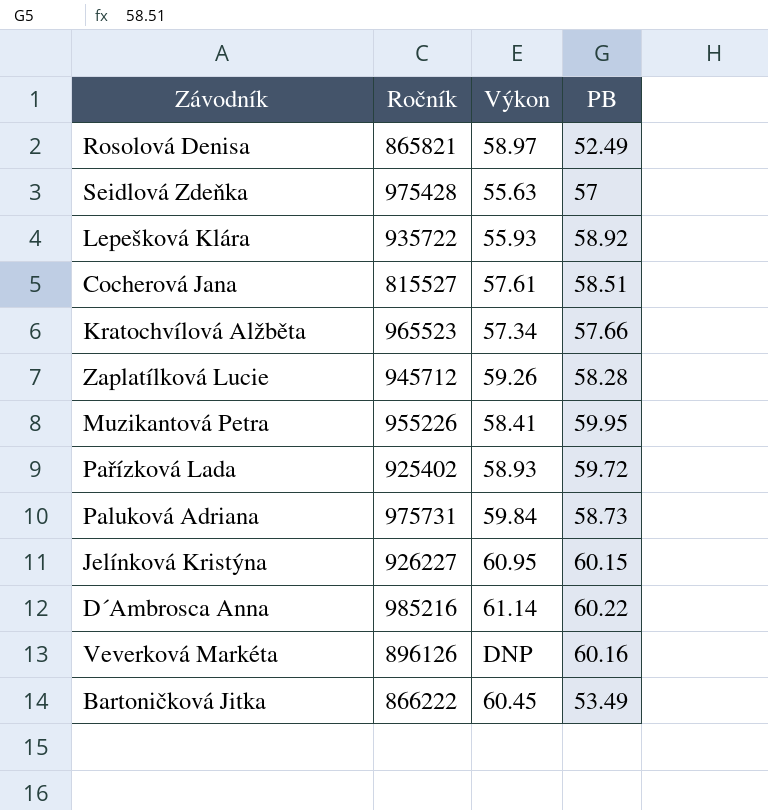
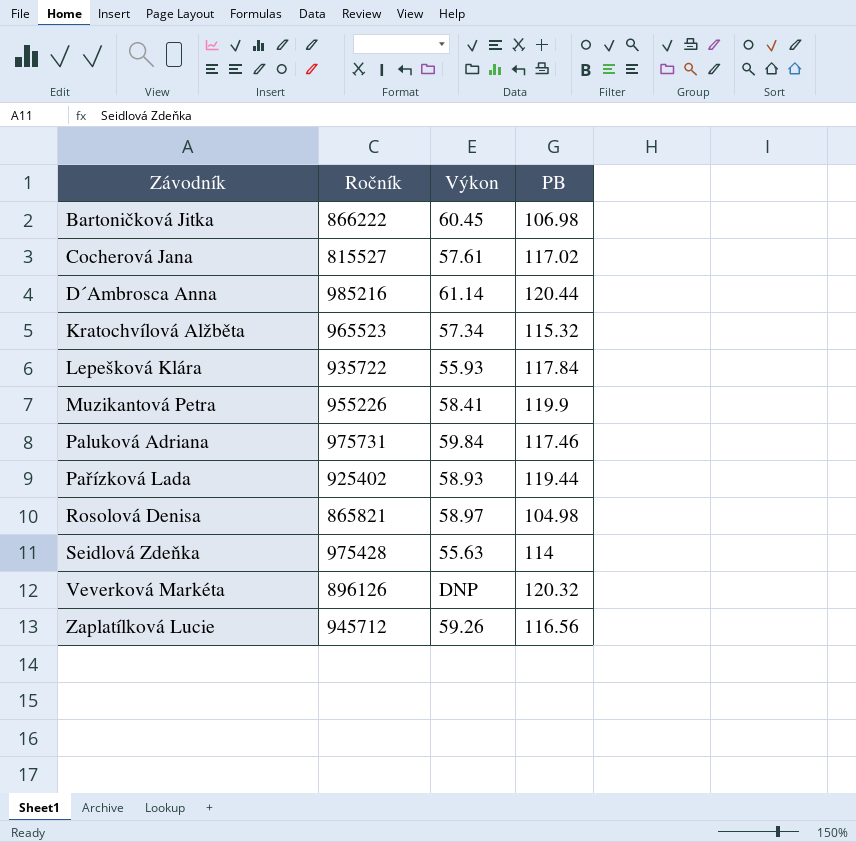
row order: none -> Závodník ascending
row Jelínková Kristýna: 926227 | 60.95 | 60.15 -> none
Bartoničková Jitka | PB: 53.49 -> 106.98
Cocherová Jana | PB: 58.51 -> 117.02
D´Ambrosca Anna | PB: 60.22 -> 120.44
Kratochvílová Alžběta | PB: 57.66 -> 115.32
Lepešková Klára | PB: 58.92 -> 117.84
Muzikantová Petra | PB: 59.95 -> 119.9
Paluková Adriana | PB: 58.73 -> 117.46
Pařízková Lada | PB: 59.72 -> 119.44
Rosolová Denisa | PB: 52.49 -> 104.98
Seidlová Zdeňka | PB: 57 -> 114
Veverková Markéta | PB: 60.16 -> 120.32
Zaplatílková Lucie | PB: 58.28 -> 116.56

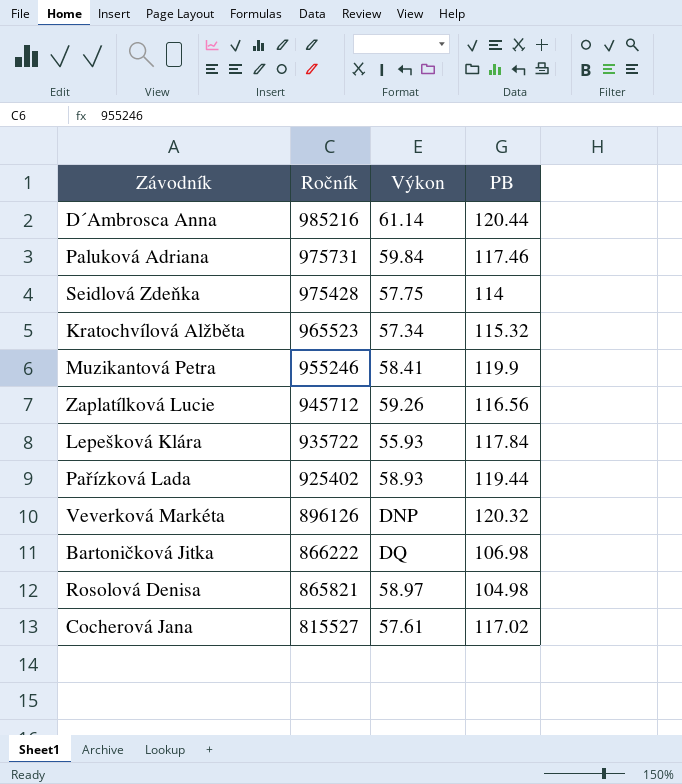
row order: Závodník ascending -> Ročník descending
Seidlová Zdeňka | Výkon: 55.63 -> 57.75
Muzikantová Petra | Ročník: 955226 -> 955246
Bartoničková Jitka | Výkon: 60.45 -> DQ

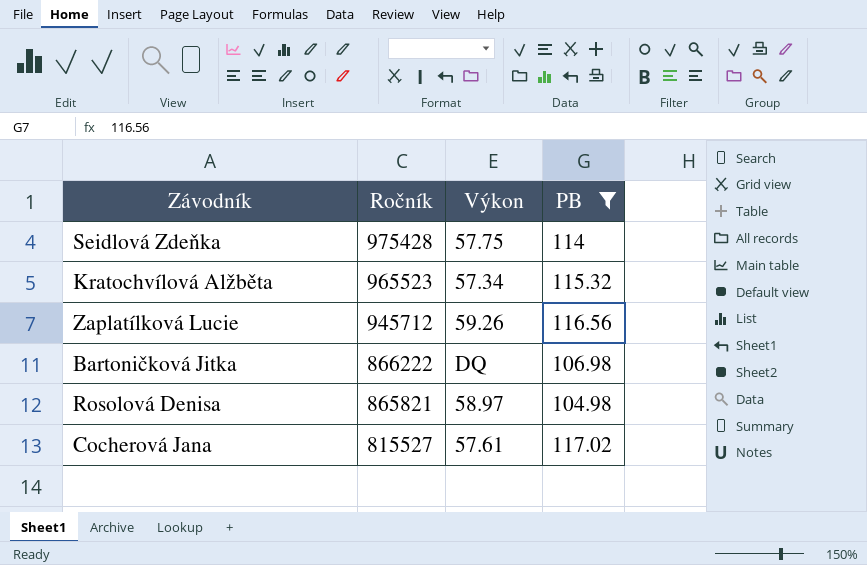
filter: none -> PB <= 117.02

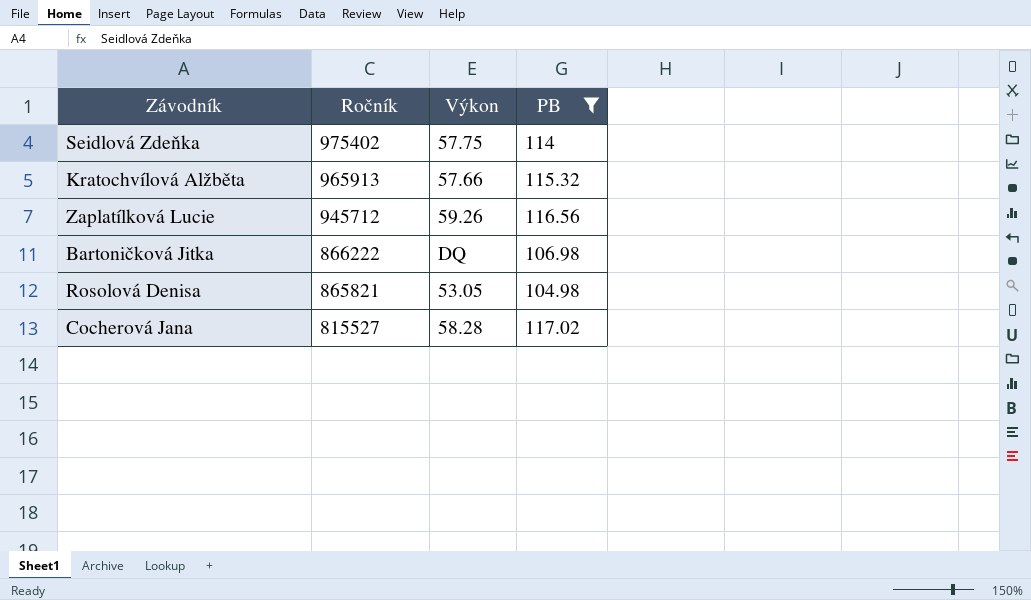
Seidlová Zdeňka | Ročník: 975428 -> 975402
Kratochvílová Alžběta | Ročník: 965523 -> 965913
Kratochvílová Alžběta | Výkon: 57.34 -> 57.66
Rosolová Denisa | Výkon: 58.97 -> 53.05
Cocherová Jana | Výkon: 57.61 -> 58.28

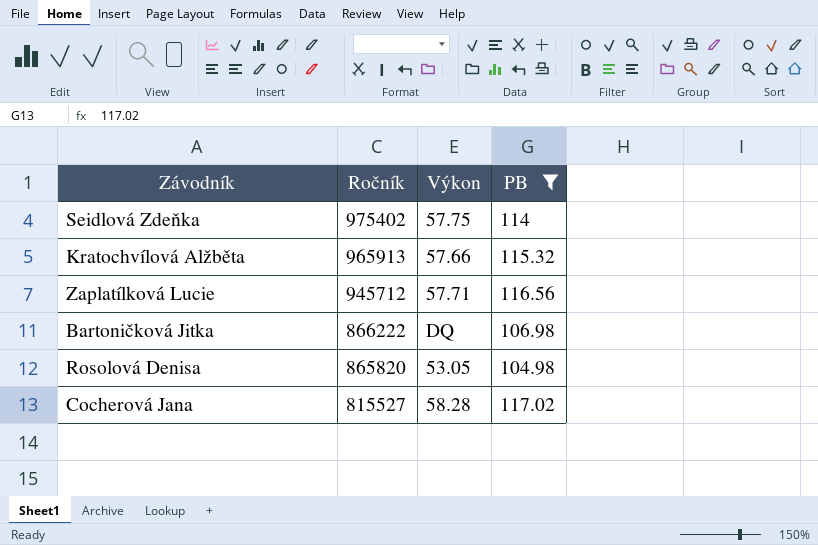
Zaplatílková Lucie | Výkon: 59.26 -> 57.71
Rosolová Denisa | Ročník: 865821 -> 865820

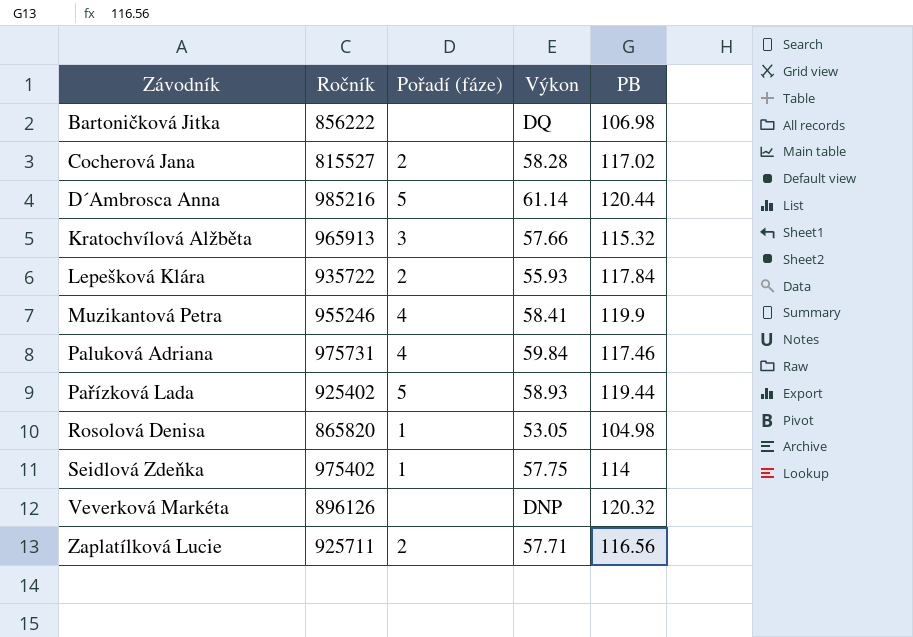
filter: PB <= 117.02 -> none
row order: Ročník descending -> Závodník ascending
column Pořadí (fáze) | position: none -> 3
Bartoničková Jitka | Ročník: 866222 -> 856222
Zaplatílková Lucie | Ročník: 945712 -> 925711

